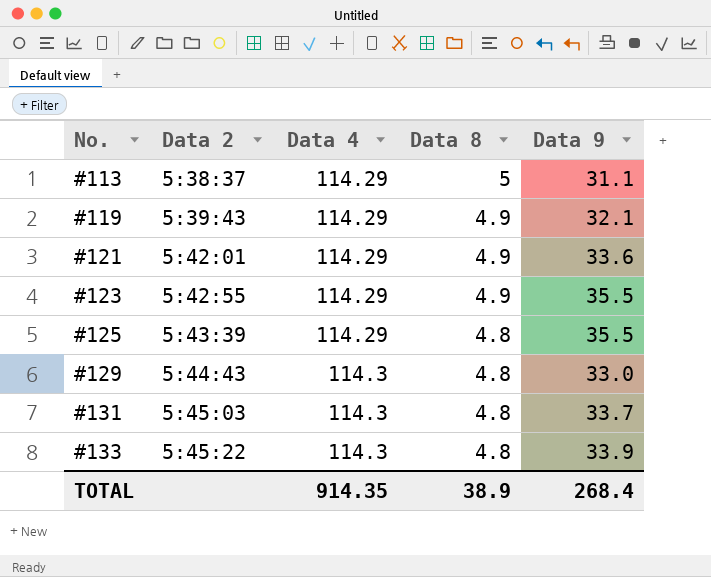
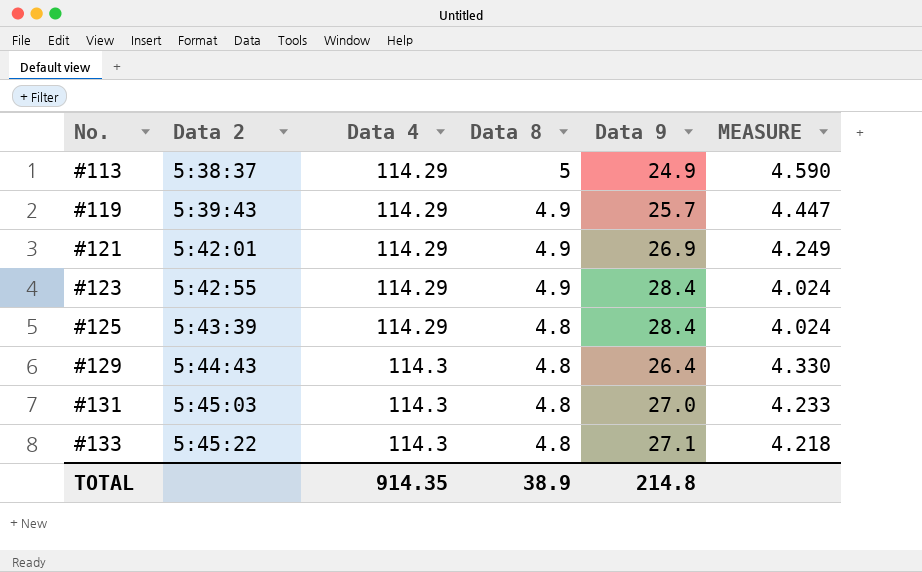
column MEASURE | formula: none -> [Data 4] / [Data 9]
#113 | Data 9: 31.1 -> 24.9
#119 | Data 9: 32.1 -> 25.7
#121 | Data 9: 33.6 -> 26.9
#123 | Data 9: 35.5 -> 28.4
#125 | Data 9: 35.5 -> 28.4
#129 | Data 9: 33.0 -> 26.4
#131 | Data 9: 33.7 -> 27.0
#133 | Data 9: 33.9 -> 27.1
TOTAL | Data 9: 268.4 -> 214.8

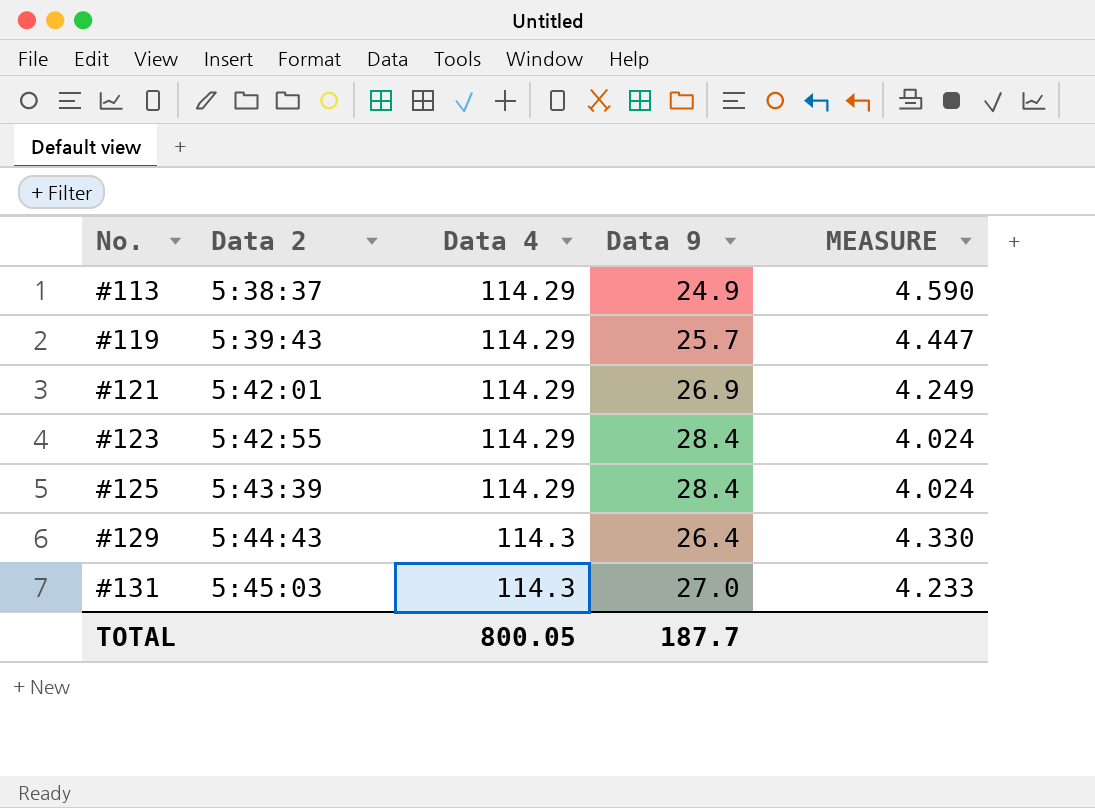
column Data 8 | position: 4 -> none
row #133: 5:45:22 | 114.3 | 4.8 | 27.1 | 4.218 -> none
TOTAL | Data 4: 914.35 -> 800.05
TOTAL | Data 9: 214.8 -> 187.7

